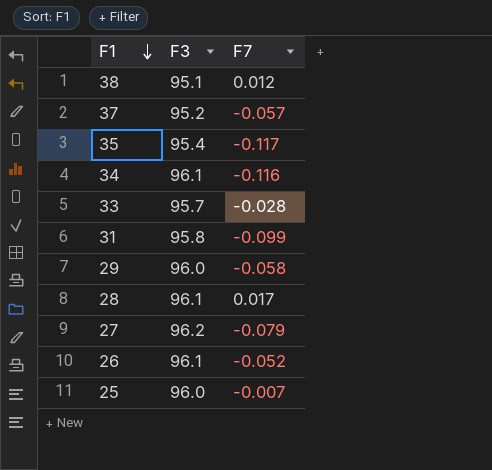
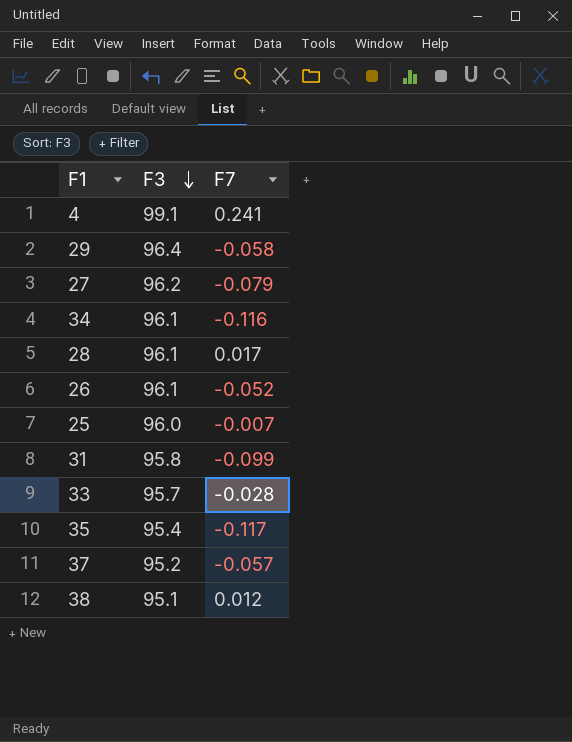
row order: F1 descending -> F3 descending
row 4: none -> 99.1 | 0.241
29 | F3: 96.0 -> 96.4

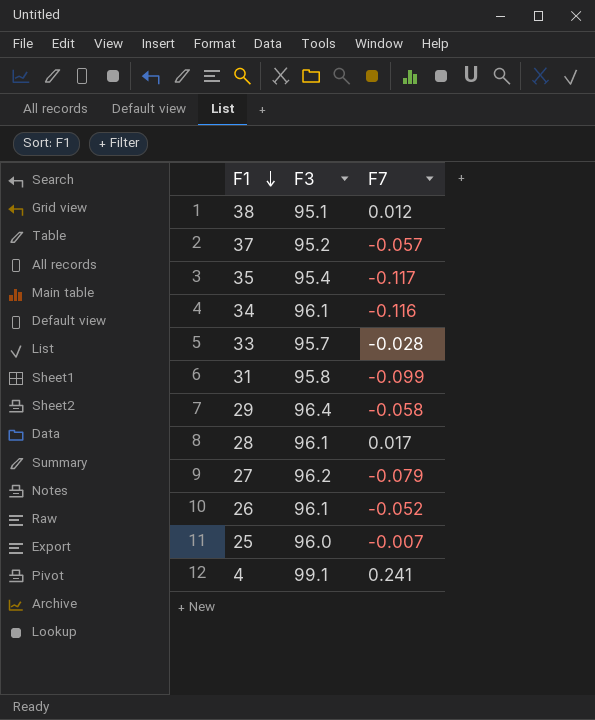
row order: F3 descending -> F1 descending

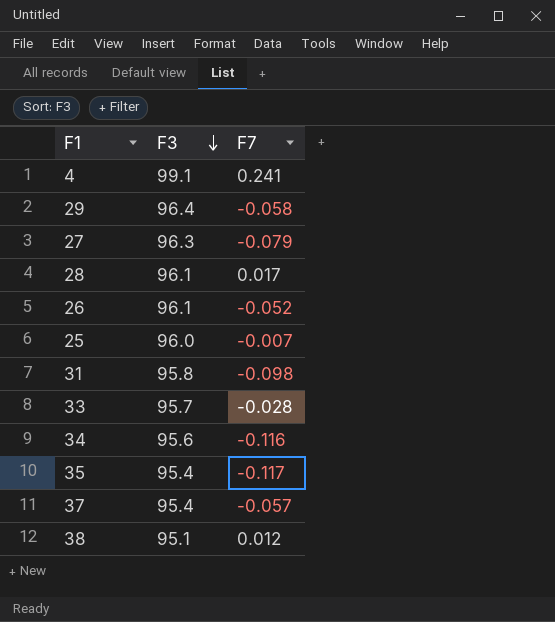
row order: F1 descending -> F3 descending
27 | F3: 96.2 -> 96.3
31 | F7: -0.099 -> -0.098
34 | F3: 96.1 -> 95.6
37 | F3: 95.2 -> 95.4

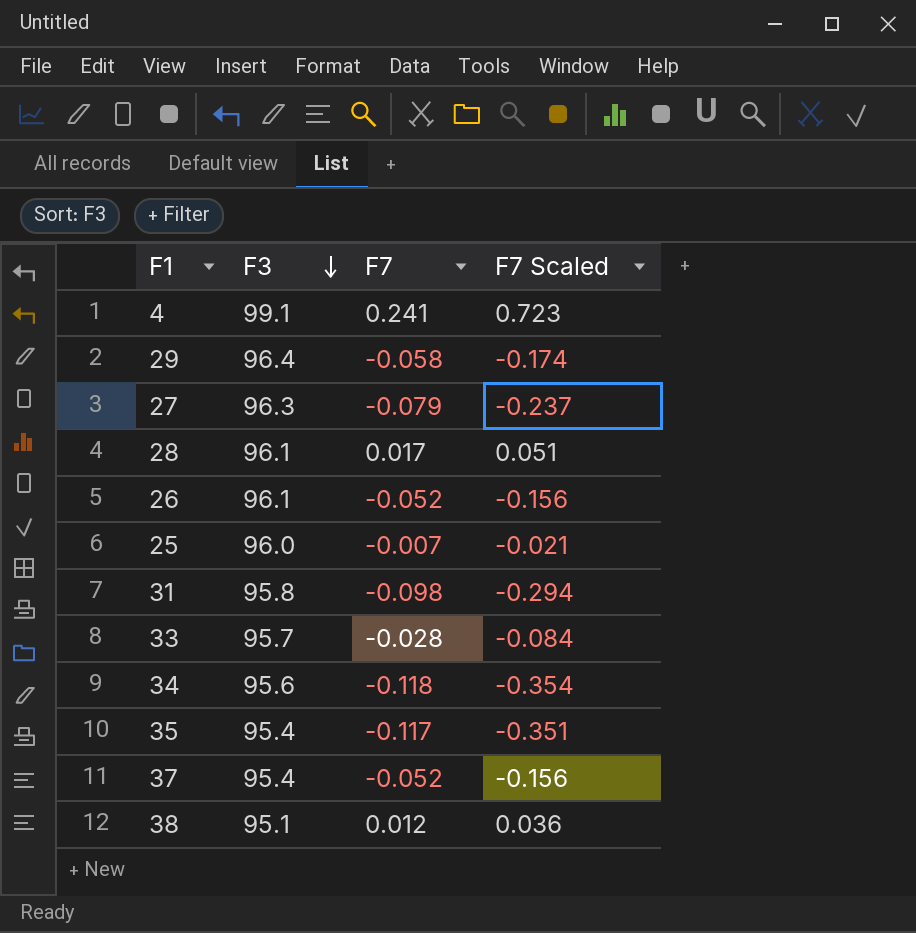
column F7 Scaled | formula: none -> [F7] * 3
34 | F7: -0.116 -> -0.118
37 | F7: -0.057 -> -0.052

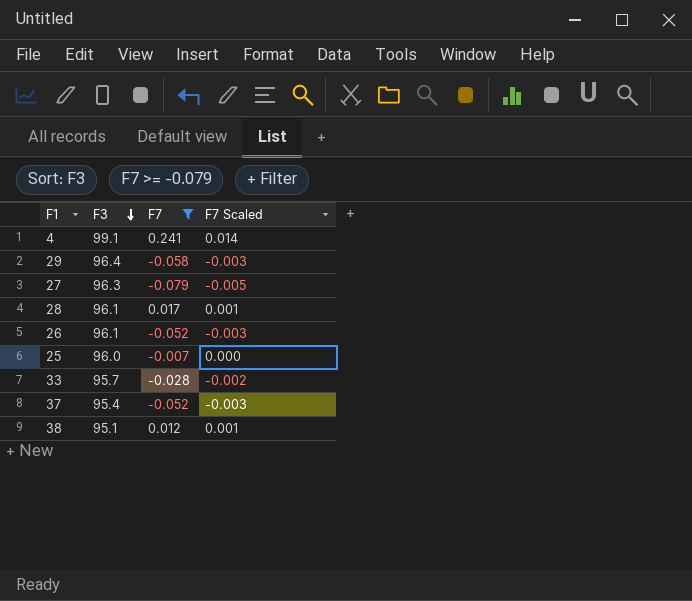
filter: none -> F7 >= -0.079
column F7 Scaled | formula: [F7] * 3 -> [F7] * 0.06

